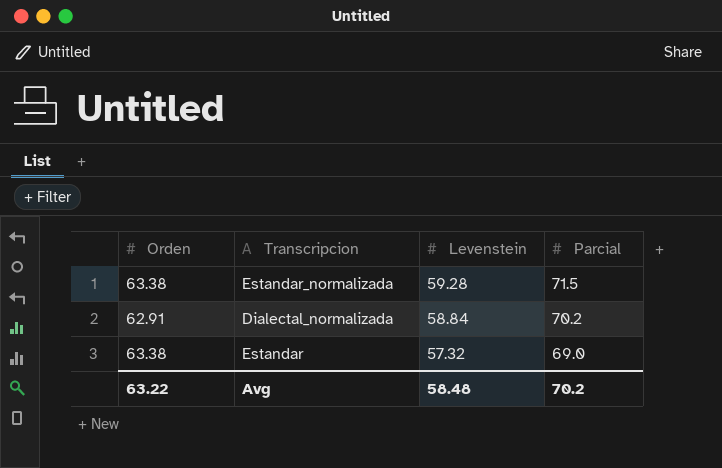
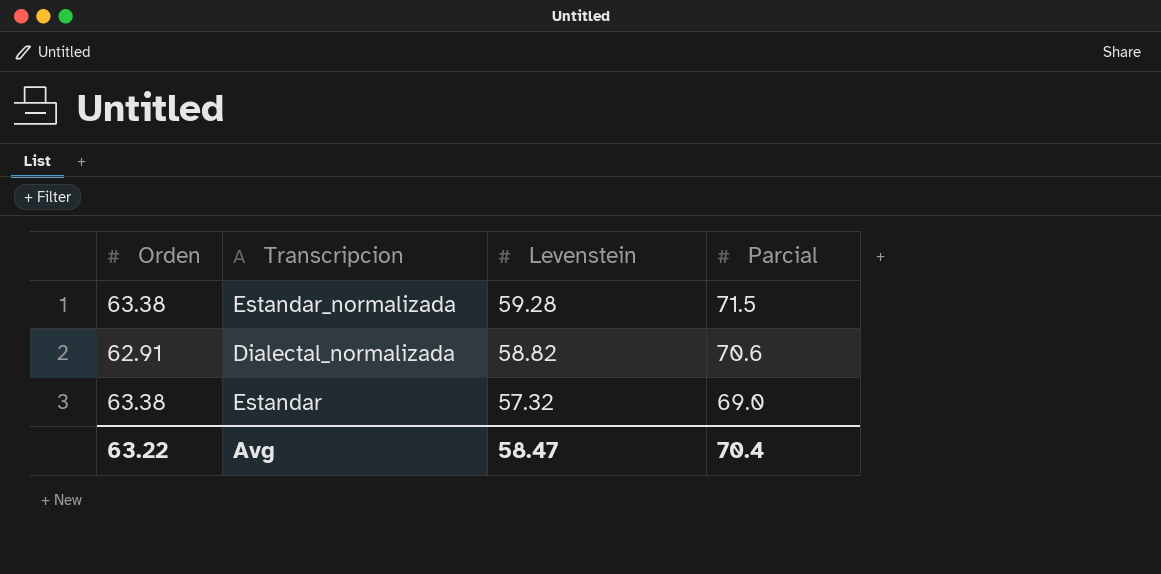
Dialectal_normalizada | Levenstein: 58.84 -> 58.82
Dialectal_normalizada | Parcial: 70.2 -> 70.6
Avg | Levenstein: 58.48 -> 58.47
Avg | Parcial: 70.2 -> 70.4

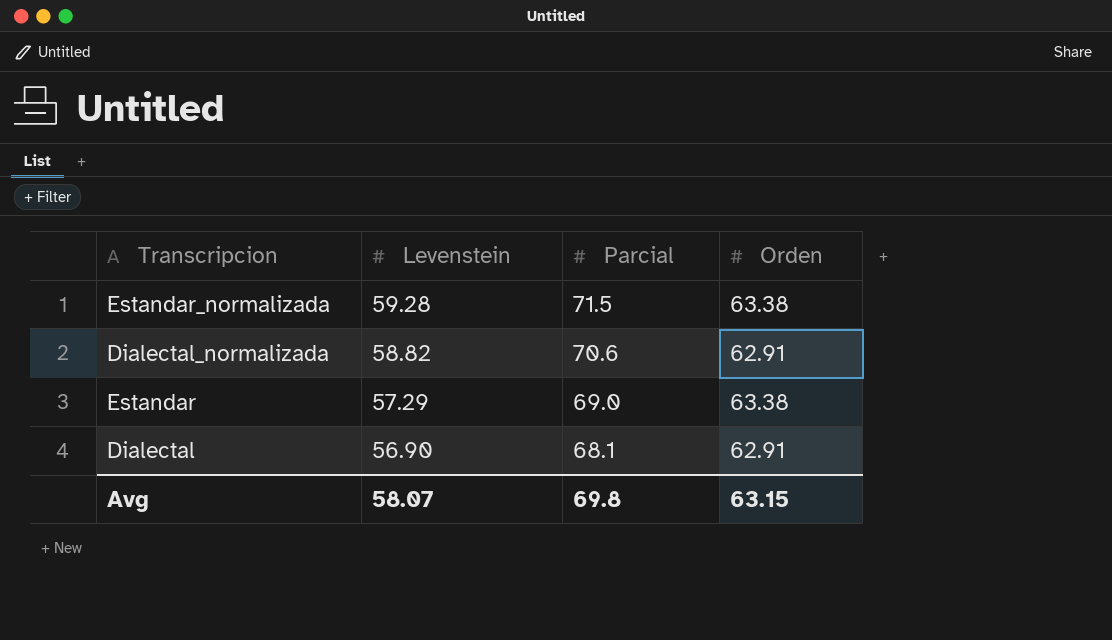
column Orden | position: 1 -> 4
Estandar | Levenstein: 57.32 -> 57.29
row Dialectal: none -> 56.90 | 68.1 | 62.91
Avg | Levenstein: 58.47 -> 58.07
Avg | Parcial: 70.4 -> 69.8
Avg | Orden: 63.22 -> 63.15

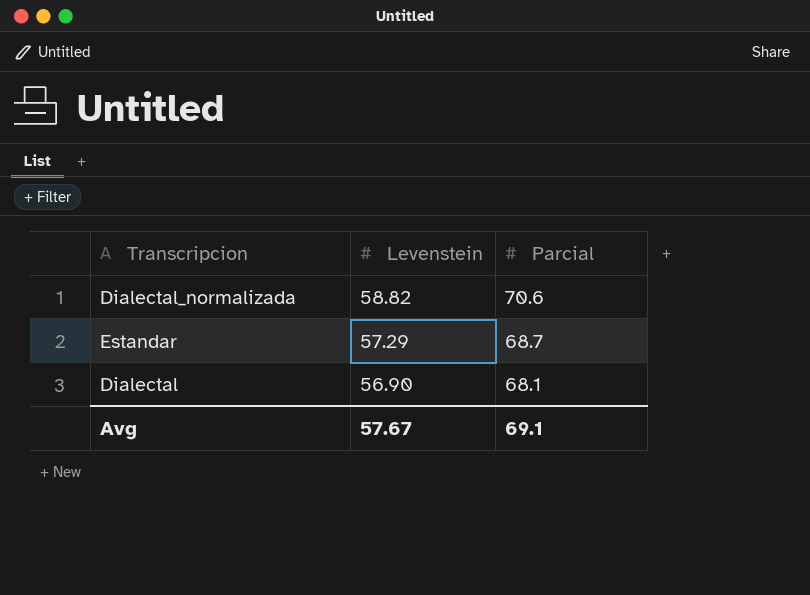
column Orden | position: 4 -> none
row Estandar_normalizada: 59.28 | 71.5 | 63.38 -> none
Estandar | Parcial: 69.0 -> 68.7
Avg | Levenstein: 58.07 -> 57.67
Avg | Parcial: 69.8 -> 69.1

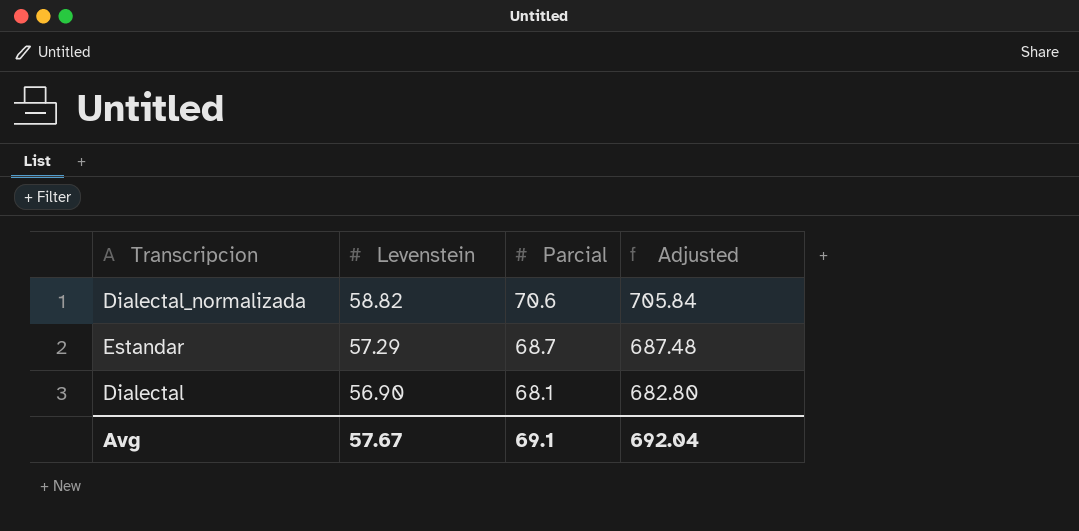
column Adjusted | formula: none -> [Levenstein] * 12

